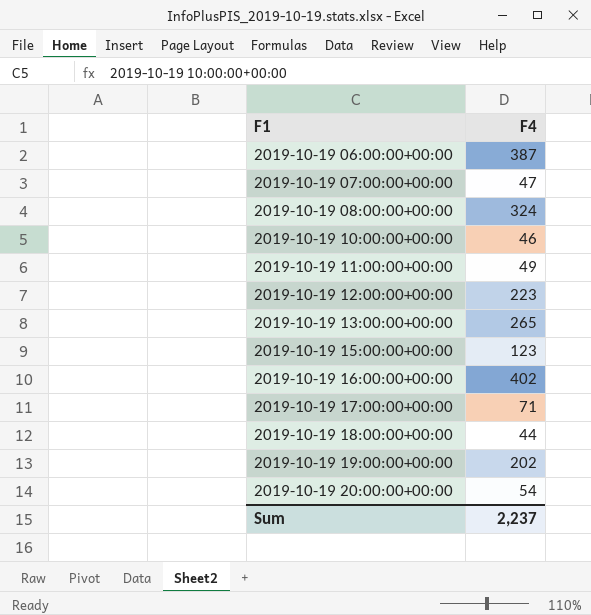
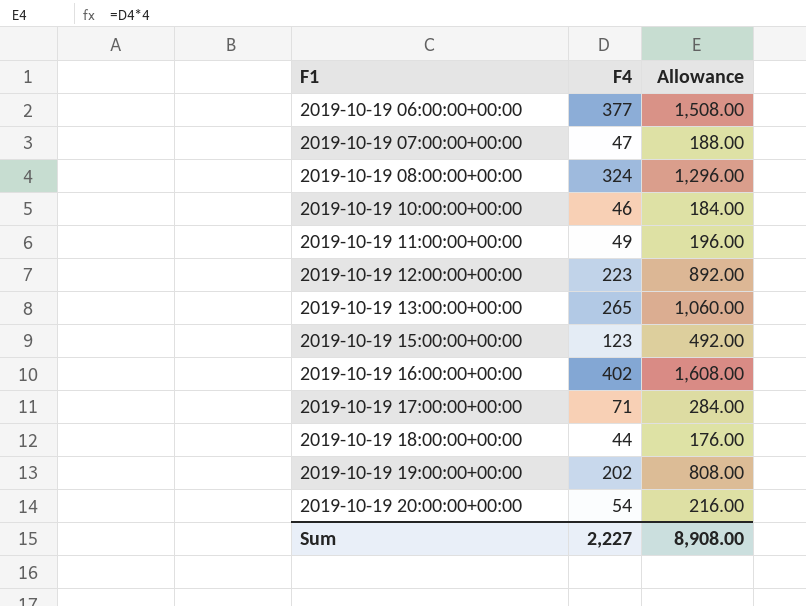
column Allowance | formula: none -> [F4] * 4
2019-10-19 06:00:00+00:00 | F4: 387 -> 377
Sum | F4: 2,237 -> 2,227

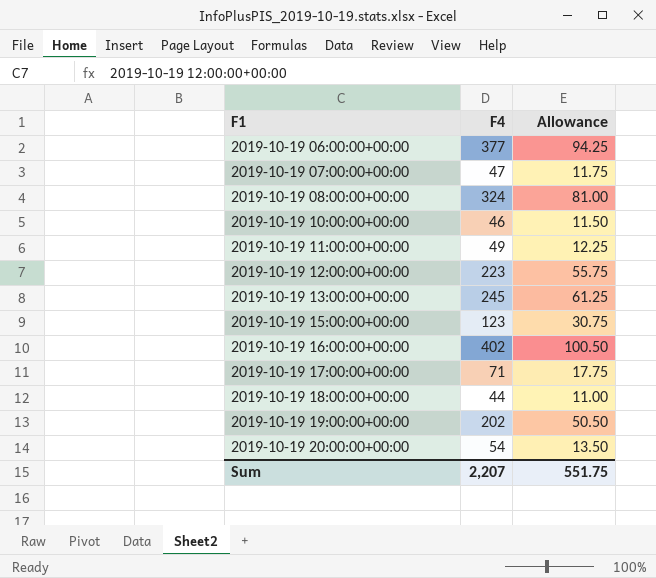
column Allowance | formula: [F4] * 4 -> [F4] * 0.25
2019-10-19 13:00:00+00:00 | F4: 265 -> 245
Sum | F4: 2,227 -> 2,207
Sum | Allowance: 8,908.00 -> 551.75

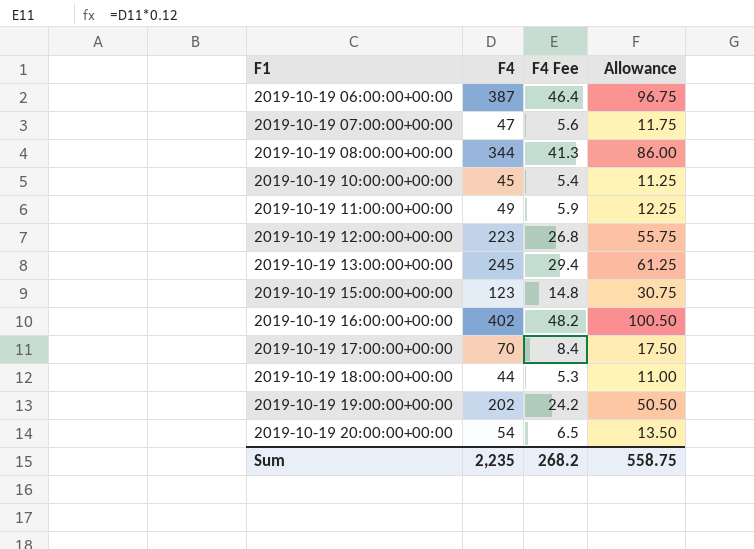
column F4 Fee | formula: none -> [F4] * 0.12
2019-10-19 06:00:00+00:00 | F4: 377 -> 387
2019-10-19 06:00:00+00:00 | Allowance: 94.25 -> 96.75
2019-10-19 08:00:00+00:00 | F4: 324 -> 344
2019-10-19 08:00:00+00:00 | Allowance: 81.00 -> 86.00
2019-10-19 10:00:00+00:00 | F4: 46 -> 45
2019-10-19 10:00:00+00:00 | Allowance: 11.50 -> 11.25
2019-10-19 17:00:00+00:00 | F4: 71 -> 70
2019-10-19 17:00:00+00:00 | Allowance: 17.75 -> 17.50
Sum | F4: 2,207 -> 2,235
Sum | Allowance: 551.75 -> 558.75

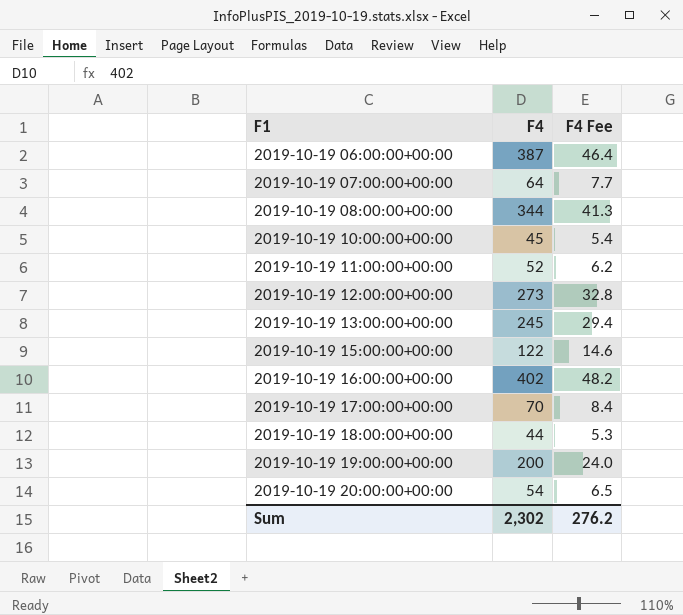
column Allowance | formula: [F4] * 0.25 -> none
2019-10-19 07:00:00+00:00 | F4: 47 -> 64
2019-10-19 07:00:00+00:00 | F4 Fee: 5.6 -> 7.7
2019-10-19 11:00:00+00:00 | F4: 49 -> 52
2019-10-19 11:00:00+00:00 | F4 Fee: 5.9 -> 6.2
2019-10-19 12:00:00+00:00 | F4: 223 -> 273
2019-10-19 12:00:00+00:00 | F4 Fee: 26.8 -> 32.8
2019-10-19 15:00:00+00:00 | F4: 123 -> 122
2019-10-19 15:00:00+00:00 | F4 Fee: 14.8 -> 14.6
2019-10-19 19:00:00+00:00 | F4: 202 -> 200
2019-10-19 19:00:00+00:00 | F4 Fee: 24.2 -> 24.0
Sum | F4: 2,235 -> 2,302
Sum | F4 Fee: 268.2 -> 276.2

